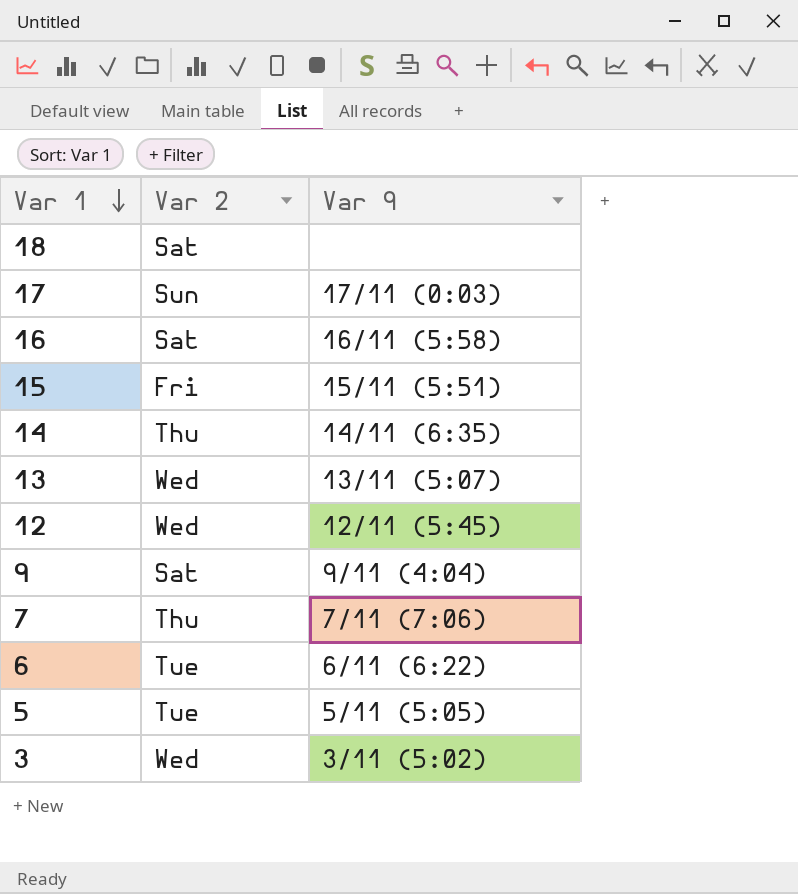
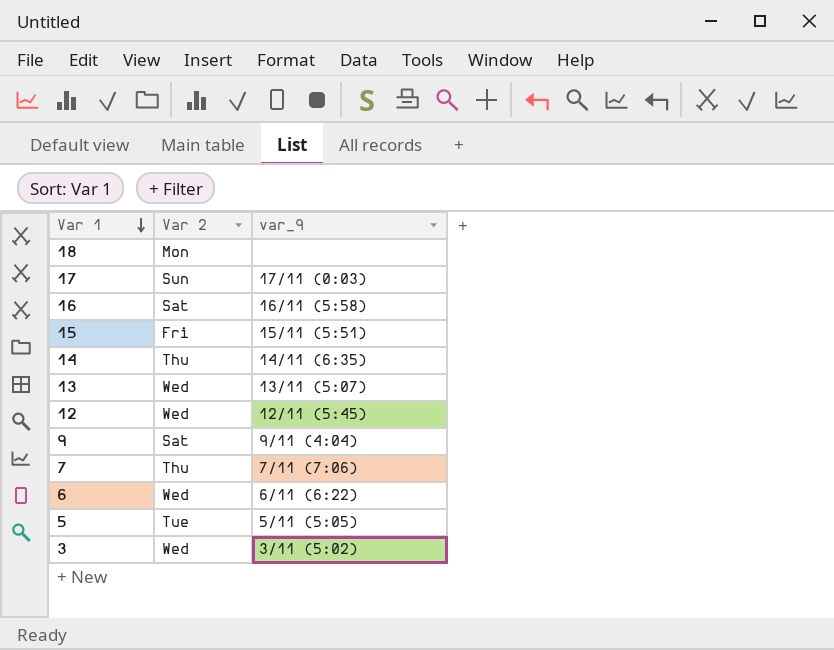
column name: Var 9 -> var_9
18 | Var 2: Sat -> Mon
6 | Var 2: Tue -> Wed

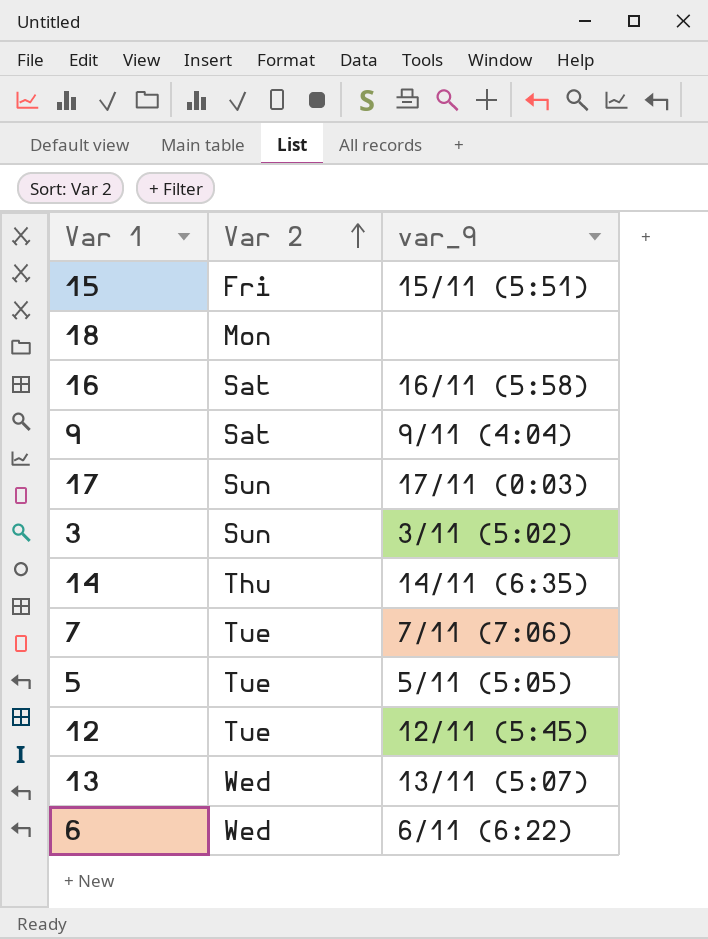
row order: Var 1 descending -> Var 2 ascending
3 | Var 2: Wed -> Sun
7 | Var 2: Thu -> Tue
12 | Var 2: Wed -> Tue

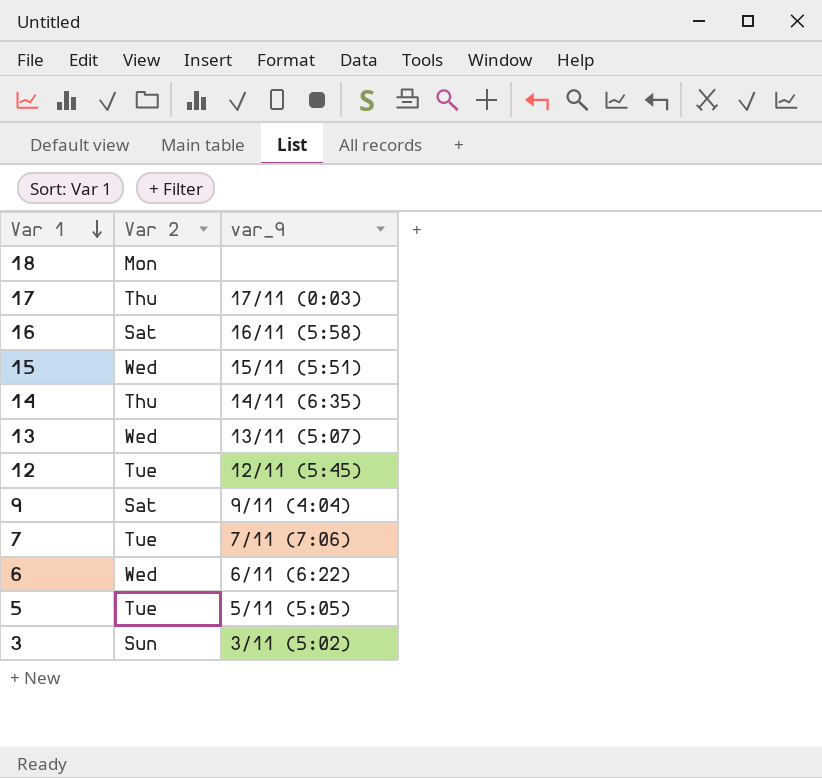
row order: Var 2 ascending -> Var 1 descending
17 | Var 2: Sun -> Thu
15 | Var 2: Fri -> Wed

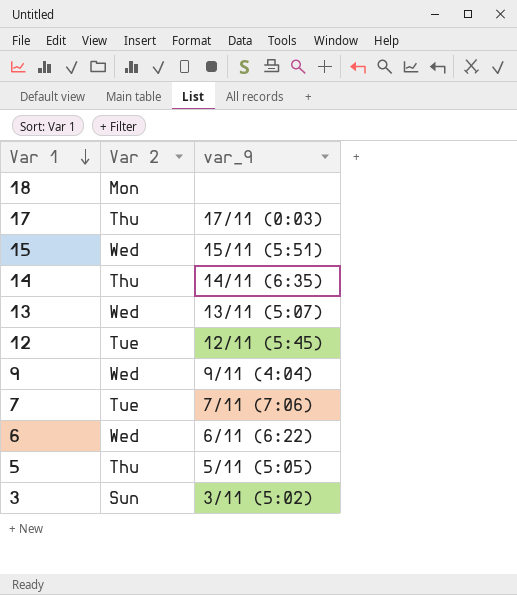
row 16: Sat | 16/11 (5:58) -> none
9 | Var 2: Sat -> Wed
5 | Var 2: Tue -> Thu

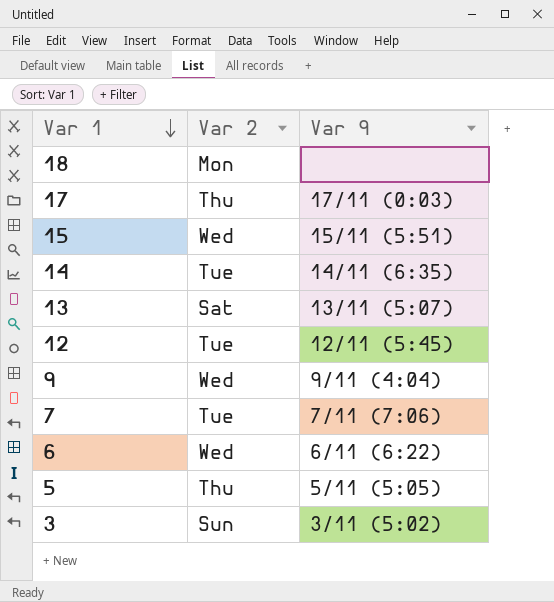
column name: var_9 -> Var 9
14 | Var 2: Thu -> Tue
13 | Var 2: Wed -> Sat

